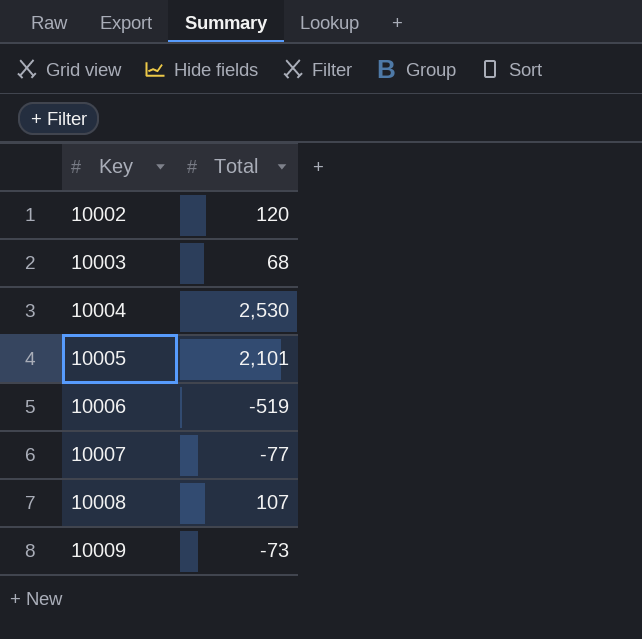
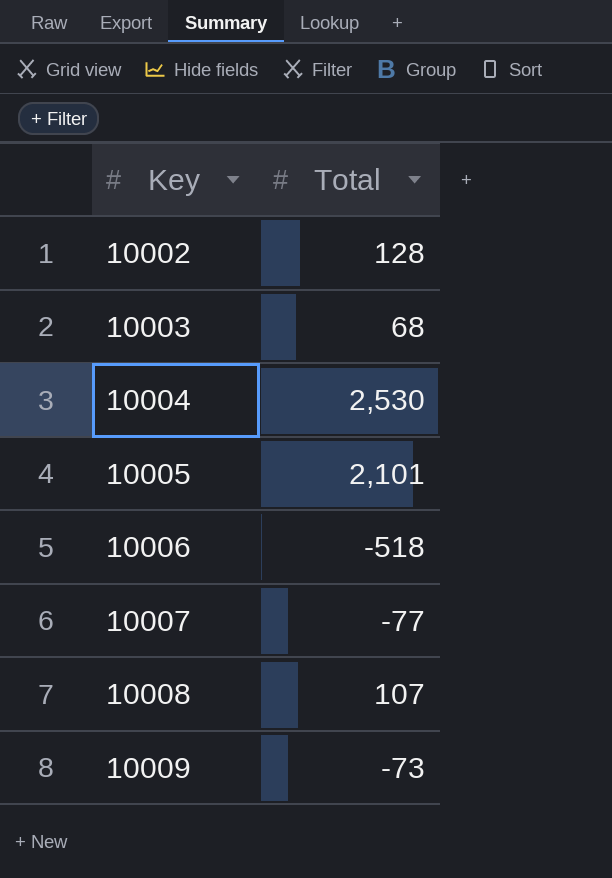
10002 | Total: 120 -> 128
10006 | Total: -519 -> -518

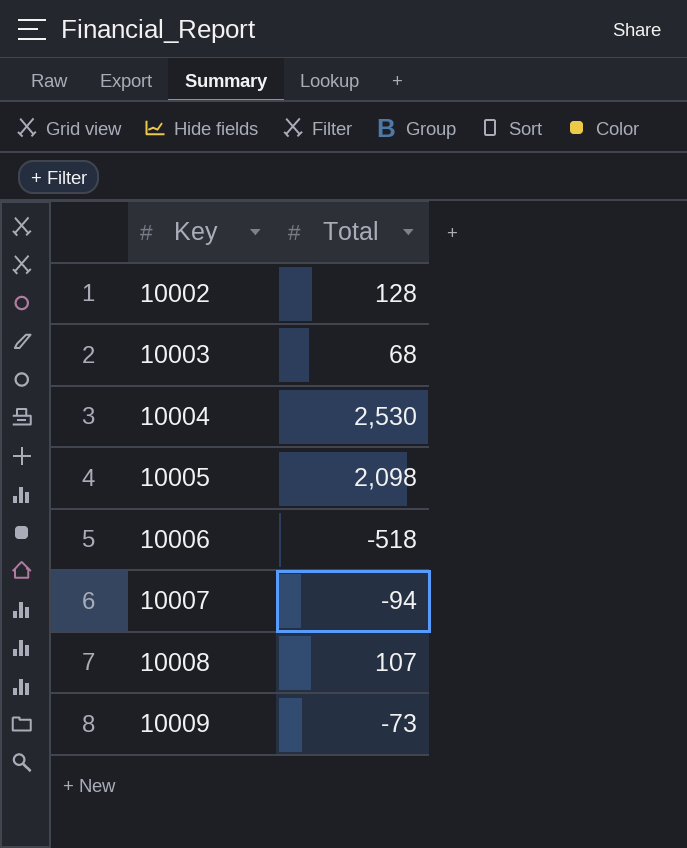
10005 | Total: 2,101 -> 2,098
10007 | Total: -77 -> -94

